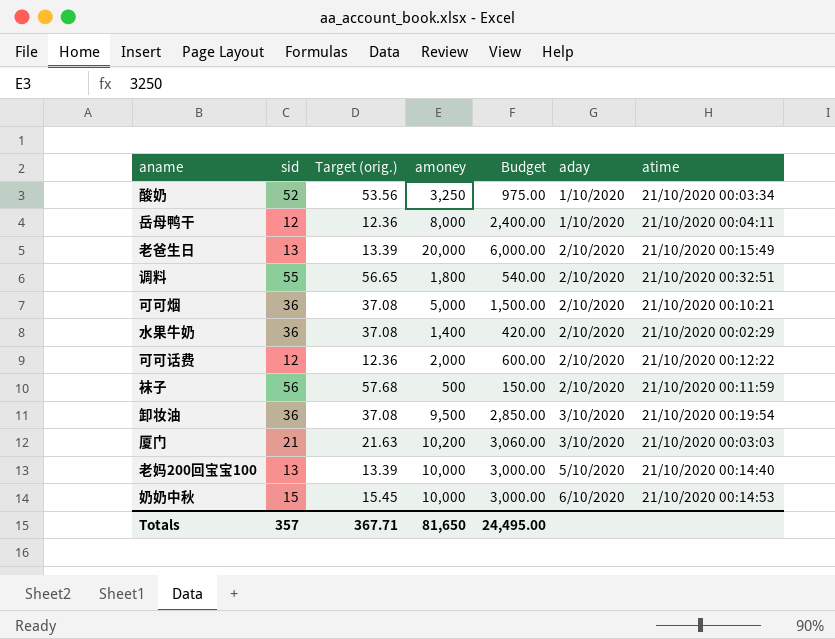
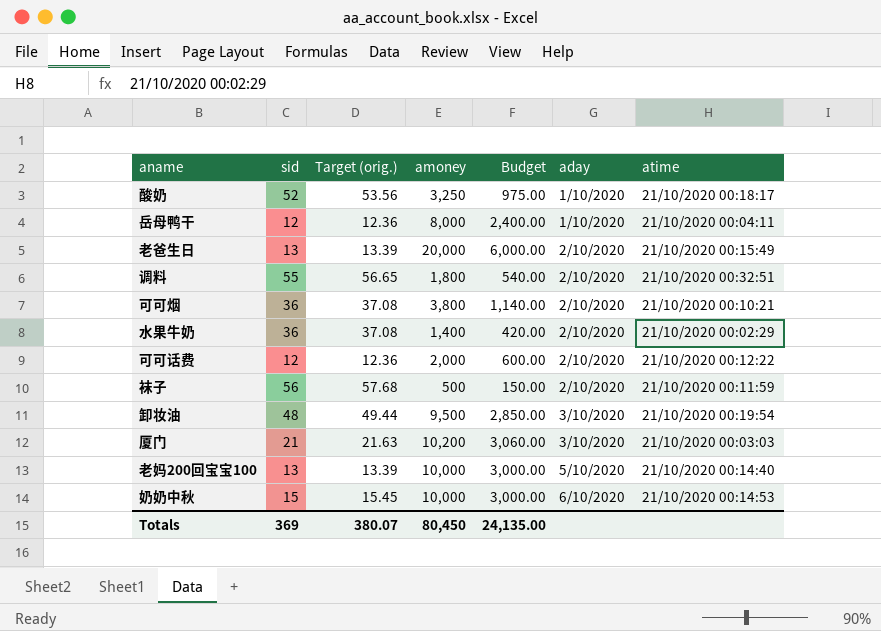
酸奶 | atime: 21/10/2020 00:03:34 -> 21/10/2020 00:18:17
可可烟 | amoney: 5,000 -> 3,800
可可烟 | Budget: 1,500.00 -> 1,140.00
卸妆油 | sid: 36 -> 48
卸妆油 | Target (orig.): 37.08 -> 49.44
Totals | sid: 357 -> 369
Totals | Target (orig.): 367.71 -> 380.07
Totals | amoney: 81,650 -> 80,450
Totals | Budget: 24,495.00 -> 24,135.00

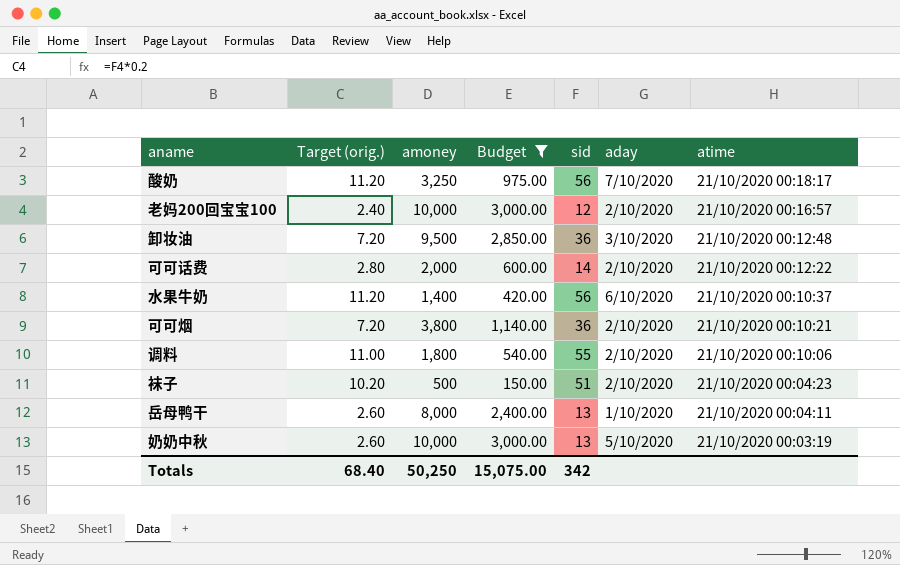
filter: none -> Budget <= 3,000.00
row order: aday ascending -> atime descending
column Target (orig.) | formula: [sid] * 1.03 -> [sid] * 0.2
column sid | position: 2 -> 5
酸奶 | sid: 52 -> 56
酸奶 | aday: 1/10/2020 -> 7/10/2020
老妈200回宝宝100 | sid: 13 -> 12
老妈200回宝宝100 | aday: 5/10/2020 -> 2/10/2020
老妈200回宝宝100 | atime: 21/10/2020 00:14:40 -> 21/10/2020 00:16:57
卸妆油 | sid: 48 -> 36
卸妆油 | atime: 21/10/2020 00:19:54 -> 21/10/2020 00:12:48
可可话费 | sid: 12 -> 14
水果牛奶 | sid: 36 -> 56
水果牛奶 | aday: 2/10/2020 -> 6/10/2020
水果牛奶 | atime: 21/10/2020 00:02:29 -> 21/10/2020 00:10:37
调料 | atime: 21/10/2020 00:32:51 -> 21/10/2020 00:10:06
袜子 | sid: 56 -> 51
袜子 | atime: 21/10/2020 00:11:59 -> 21/10/2020 00:04:23
岳母鸭干 | sid: 12 -> 13
奶奶中秋 | sid: 15 -> 13
奶奶中秋 | aday: 6/10/2020 -> 5/10/2020
奶奶中秋 | atime: 21/10/2020 00:14:53 -> 21/10/2020 00:03:19
Totals | Target (orig.): 380.07 -> 68.40
Totals | amoney: 80,450 -> 50,250
Totals | Budget: 24,135.00 -> 15,075.00
Totals | sid: 369 -> 342

